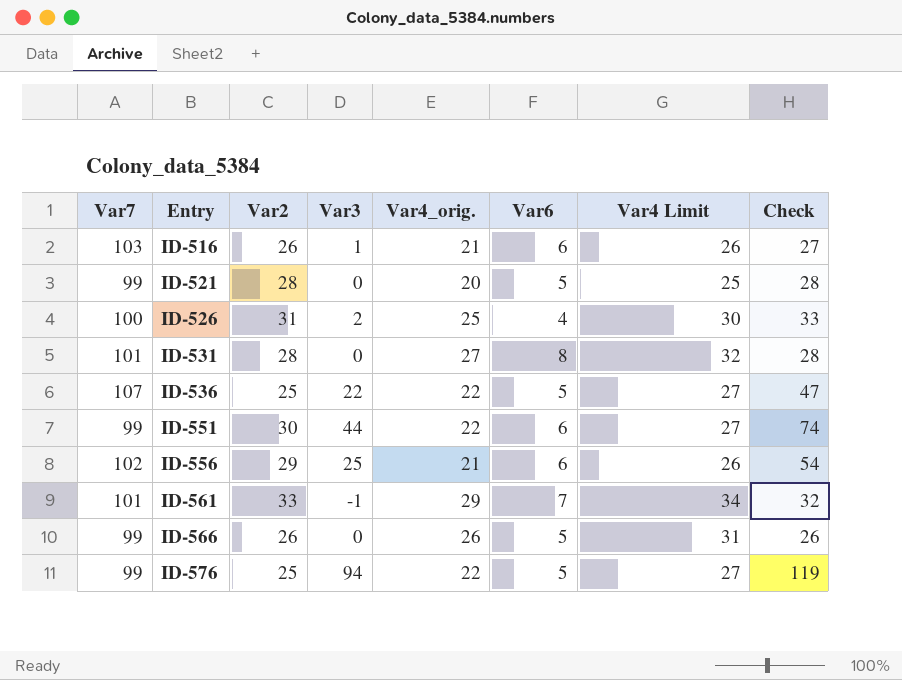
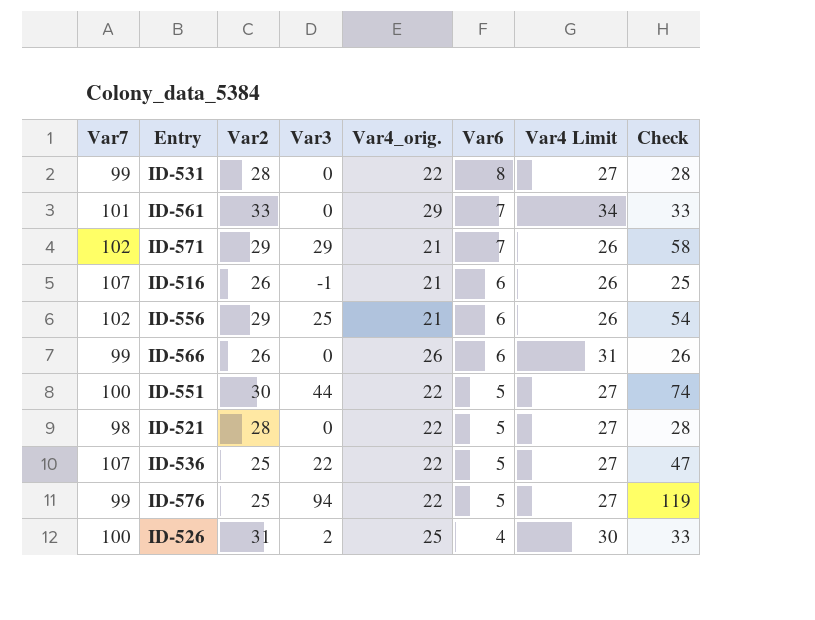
row order: Entry ascending -> Var6 descending
ID-531 | Var7: 101 -> 99
ID-531 | Var4_orig.: 27 -> 22
ID-531 | Var4 Limit: 32 -> 27
ID-561 | Var3: -1 -> 0
ID-561 | Check: 32 -> 33
row ID-571: none -> 102 | 29 | 29 | 21 | 7 | 26 | 58
ID-516 | Var7: 103 -> 107
ID-516 | Var3: 1 -> -1
ID-516 | Check: 27 -> 25
ID-566 | Var6: 5 -> 6
ID-551 | Var7: 99 -> 100
ID-551 | Var6: 6 -> 5
ID-521 | Var7: 99 -> 98
ID-521 | Var4_orig.: 20 -> 22
ID-521 | Var4 Limit: 25 -> 27

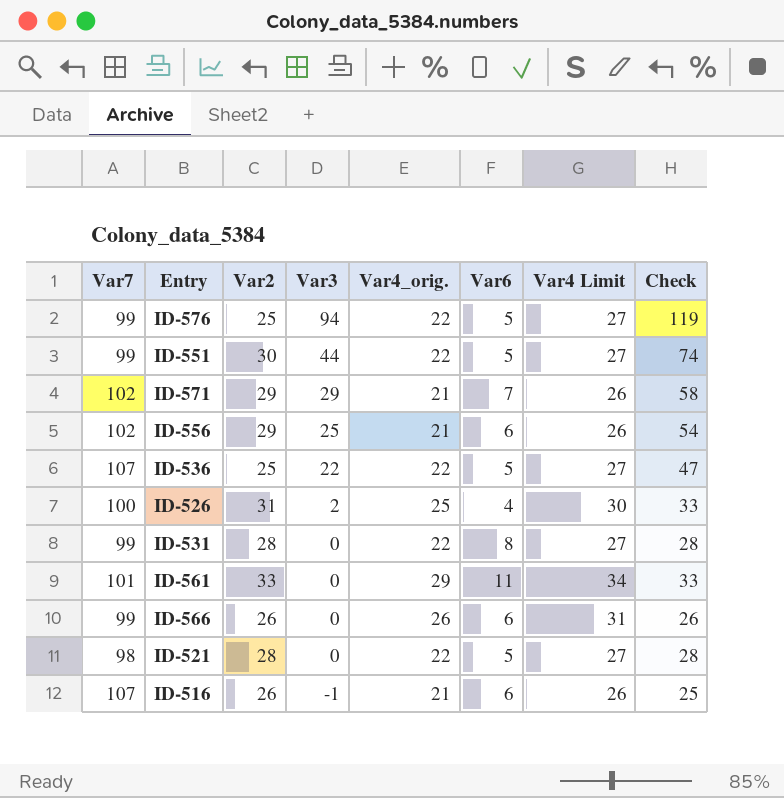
row order: Var6 descending -> Var3 descending
ID-551 | Var7: 100 -> 99
ID-561 | Var6: 7 -> 11

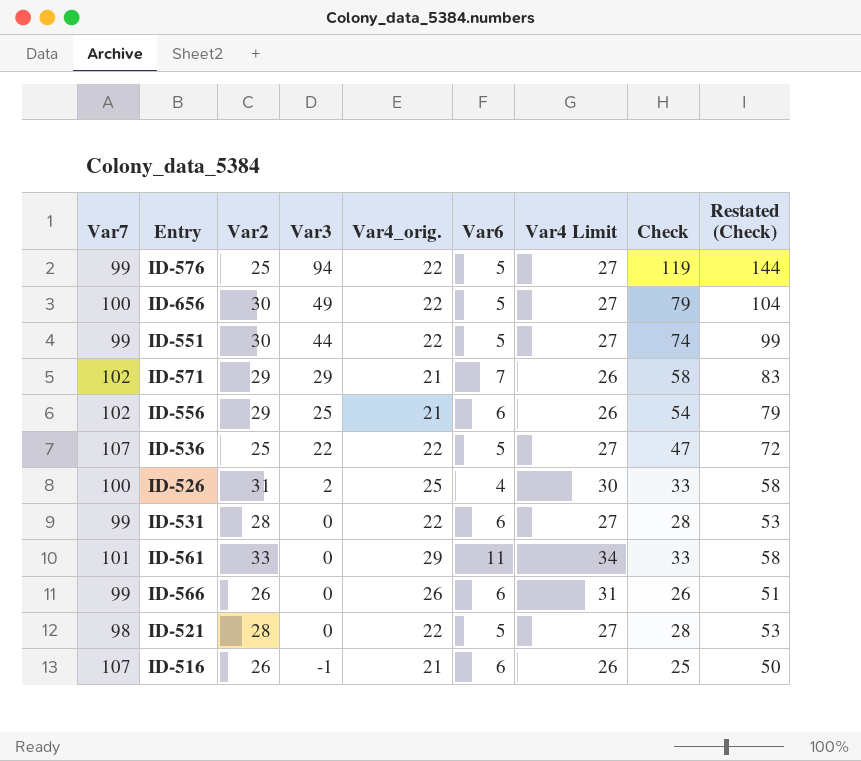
column Restated (Check) | formula: none -> [Check] + 25
row ID-656: none -> 100 | 30 | 49 | 22 | 5 | 27 | 79 | 104
ID-531 | Var6: 8 -> 6

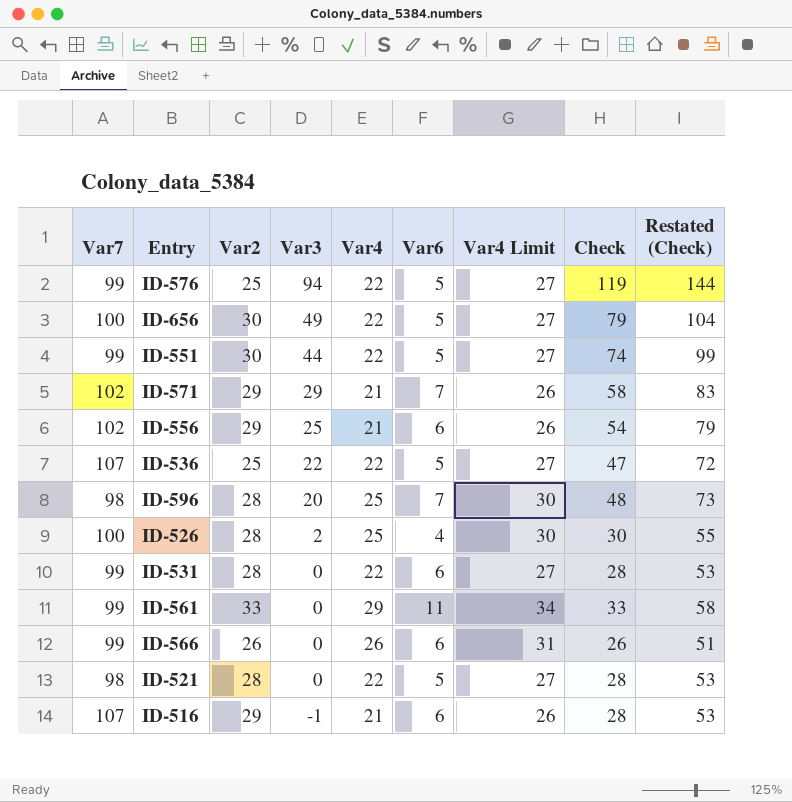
column name: Var4_orig. -> Var4
row ID-596: none -> 98 | 28 | 20 | 25 | 7 | 30 | 48 | 73
ID-526 | Var2: 31 -> 28
ID-526 | Check: 33 -> 30
ID-526 | Restated (Check): 58 -> 55
ID-561 | Var7: 101 -> 99
ID-516 | Var2: 26 -> 29
ID-516 | Check: 25 -> 28
ID-516 | Restated (Check): 50 -> 53

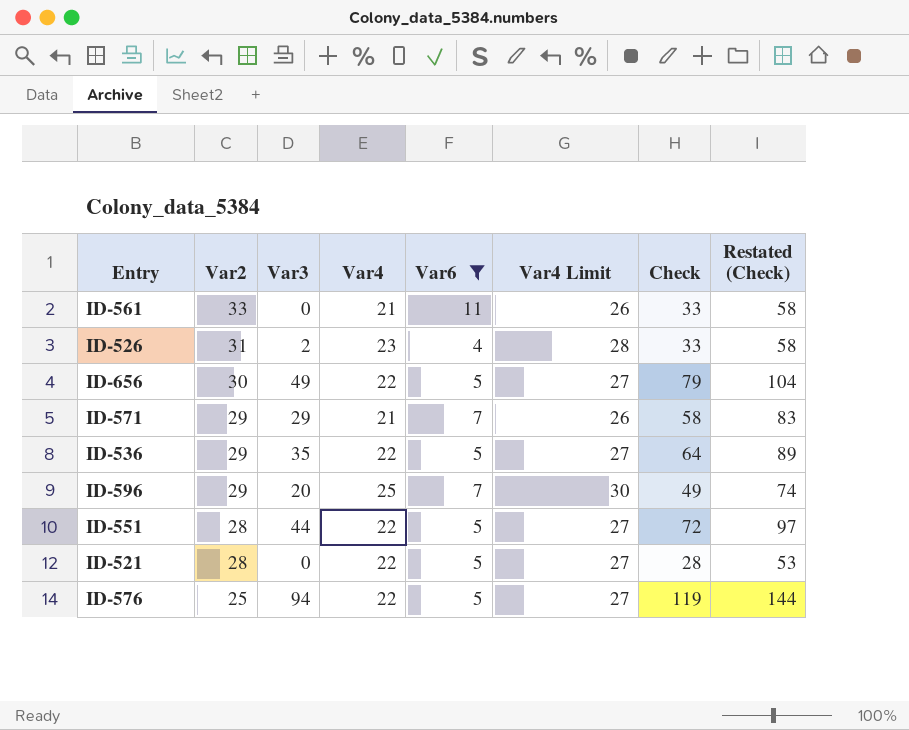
filter: none -> Var6 != 6
row order: Var3 descending -> Var2 descending
column Var7 | position: 1 -> none
ID-561 | Var4: 29 -> 21
ID-561 | Var4 Limit: 34 -> 26
ID-526 | Var2: 28 -> 31
ID-526 | Var4: 25 -> 23
ID-526 | Var4 Limit: 30 -> 28
ID-526 | Check: 30 -> 33
ID-526 | Restated (Check): 55 -> 58
ID-536 | Var2: 25 -> 29
ID-536 | Var3: 22 -> 35
ID-536 | Check: 47 -> 64
ID-536 | Restated (Check): 72 -> 89
ID-596 | Var2: 28 -> 29
ID-596 | Check: 48 -> 49
ID-596 | Restated (Check): 73 -> 74
ID-551 | Var2: 30 -> 28
ID-551 | Check: 74 -> 72
ID-551 | Restated (Check): 99 -> 97

